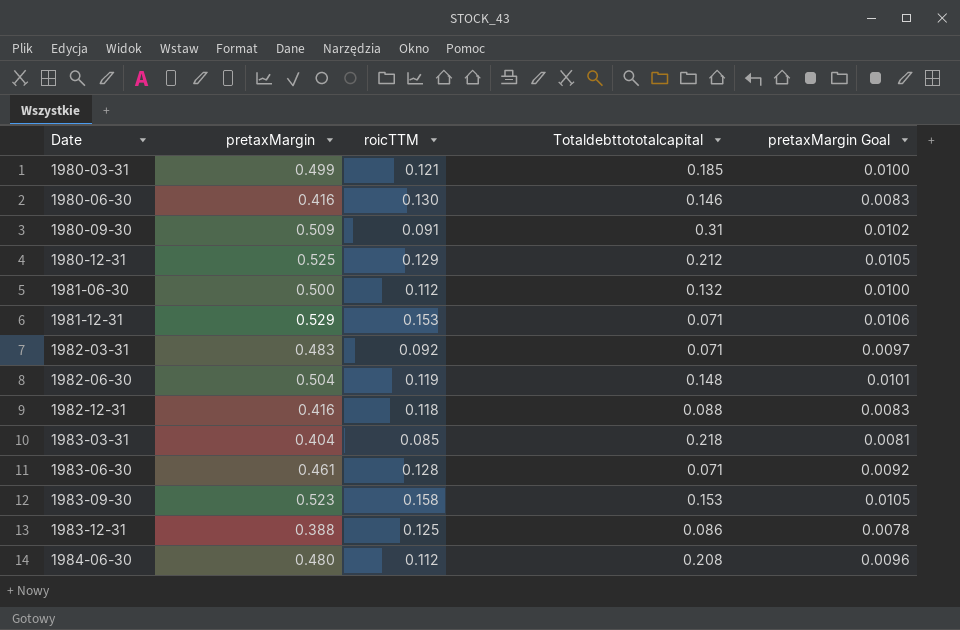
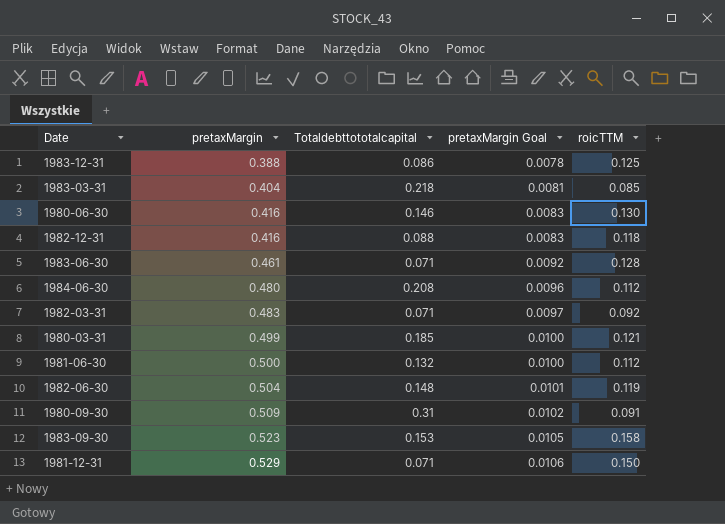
row order: Date ascending -> pretaxMargin ascending
column roicTTM | position: 3 -> 5
row 1980-12-31: 0.525 | 0.129 | 0.212 | 0.0105 -> none
1981-12-31 | roicTTM: 0.153 -> 0.150

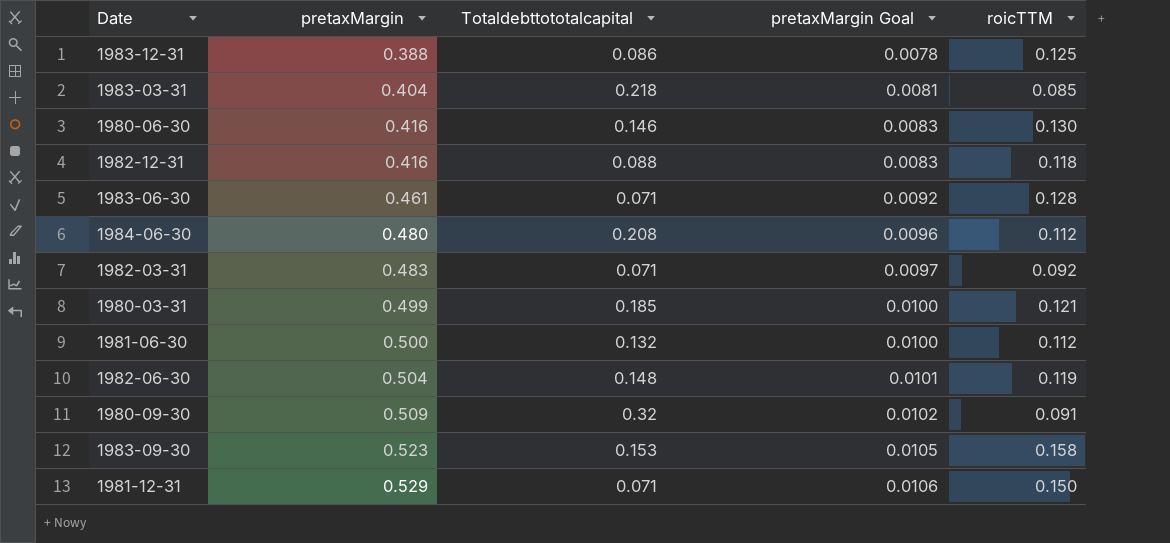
1980-09-30 | Totaldebttototalcapital: 0.31 -> 0.32

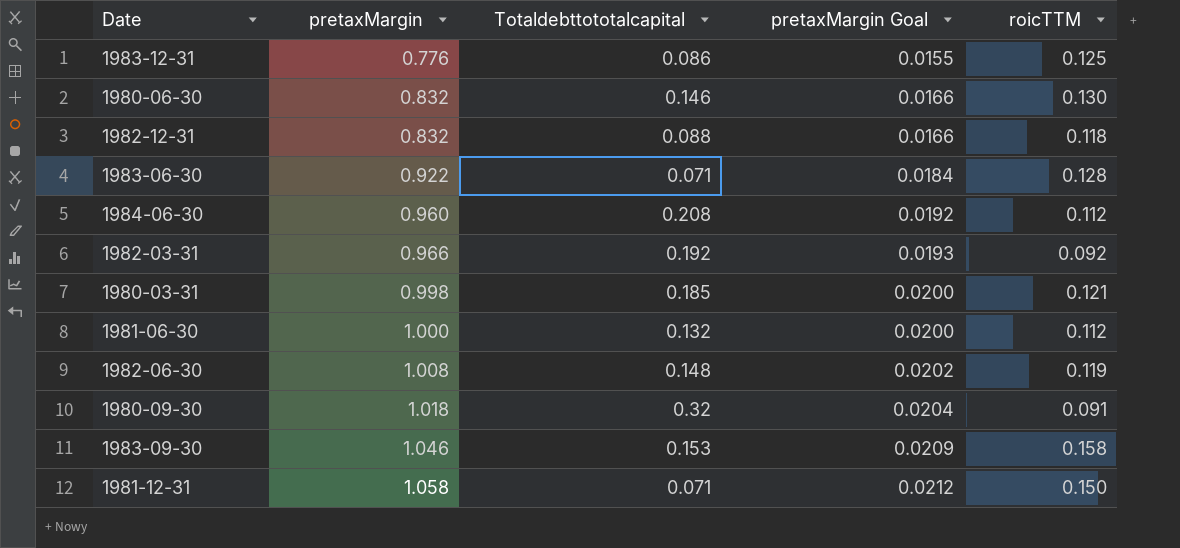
row 1983-03-31: 0.404 | 0.218 | 0.0081 | 0.085 -> none
1983-12-31 | pretaxMargin: 0.388 -> 0.776
1983-12-31 | pretaxMargin Goal: 0.0078 -> 0.0155
1980-06-30 | pretaxMargin: 0.416 -> 0.832
1980-06-30 | pretaxMargin Goal: 0.0083 -> 0.0166
1982-12-31 | pretaxMargin: 0.416 -> 0.832
1982-12-31 | pretaxMargin Goal: 0.0083 -> 0.0166
1983-06-30 | pretaxMargin: 0.461 -> 0.922
1983-06-30 | pretaxMargin Goal: 0.0092 -> 0.0184
1984-06-30 | pretaxMargin: 0.480 -> 0.960
1984-06-30 | pretaxMargin Goal: 0.0096 -> 0.0192
1982-03-31 | pretaxMargin: 0.483 -> 0.966
1982-03-31 | Totaldebttototalcapital: 0.071 -> 0.192
1982-03-31 | pretaxMargin Goal: 0.0097 -> 0.0193
1980-03-31 | pretaxMargin: 0.499 -> 0.998
1980-03-31 | pretaxMargin Goal: 0.0100 -> 0.0200
1981-06-30 | pretaxMargin: 0.500 -> 1.000
1981-06-30 | pretaxMargin Goal: 0.0100 -> 0.0200
1982-06-30 | pretaxMargin: 0.504 -> 1.008
1982-06-30 | pretaxMargin Goal: 0.0101 -> 0.0202
1980-09-30 | pretaxMargin: 0.509 -> 1.018
1980-09-30 | pretaxMargin Goal: 0.0102 -> 0.0204
1983-09-30 | pretaxMargin: 0.523 -> 1.046
1983-09-30 | pretaxMargin Goal: 0.0105 -> 0.0209
1981-12-31 | pretaxMargin: 0.529 -> 1.058
1981-12-31 | pretaxMargin Goal: 0.0106 -> 0.0212

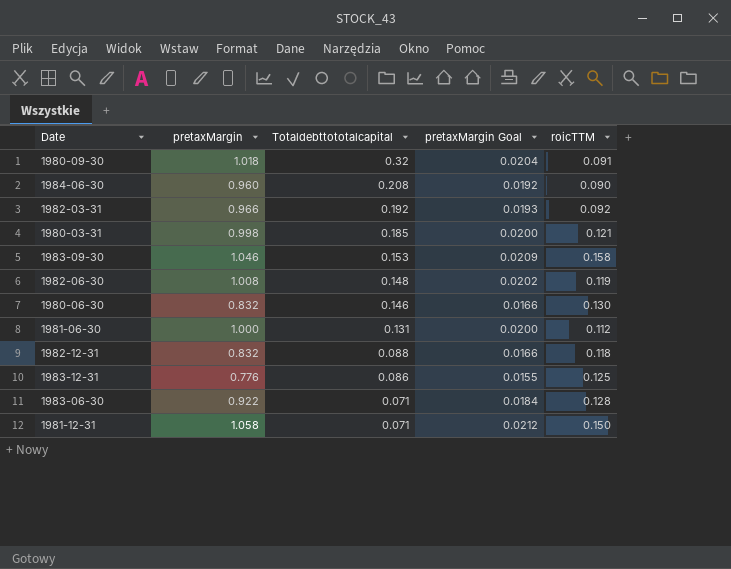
row order: pretaxMargin ascending -> Totaldebttototalcapital descending
1984-06-30 | roicTTM: 0.112 -> 0.090
1981-06-30 | Totaldebttototalcapital: 0.132 -> 0.131

